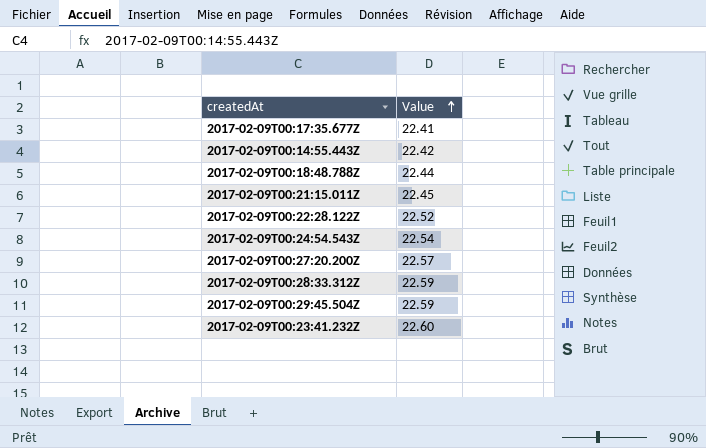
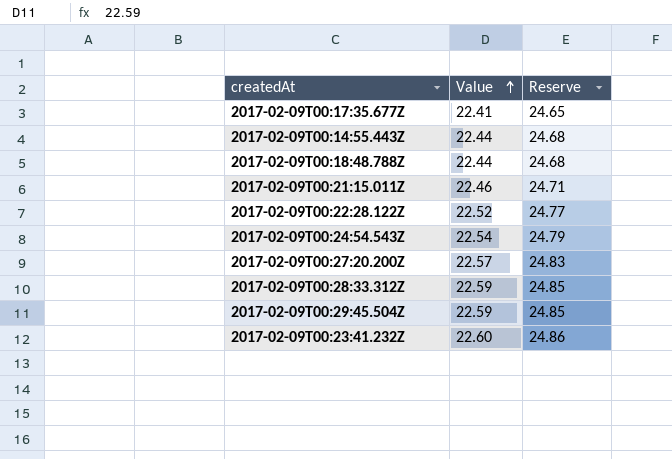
column Reserve | formula: none -> [Value] * 1.1
2017-02-09T00:14:55.443Z | Value: 22.42 -> 22.44
2017-02-09T00:21:15.011Z | Value: 22.45 -> 22.46

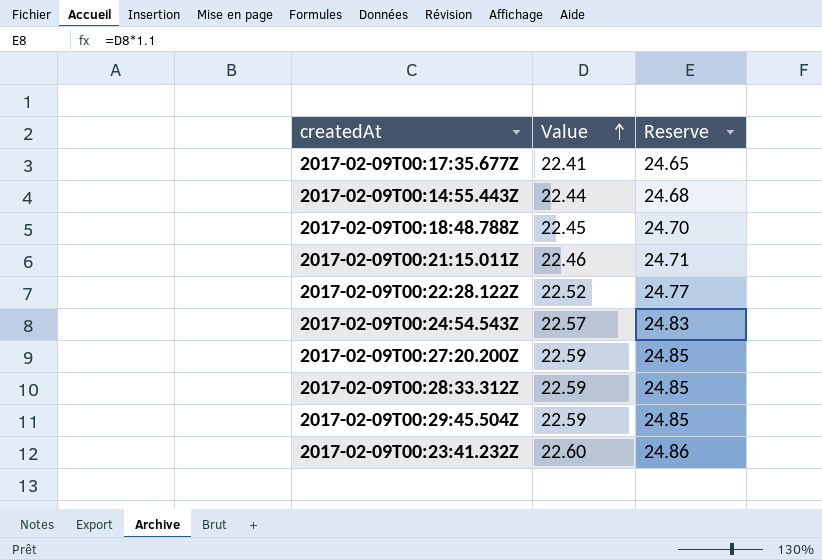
2017-02-09T00:18:48.788Z | Value: 22.44 -> 22.45
2017-02-09T00:18:48.788Z | Reserve: 24.68 -> 24.70
2017-02-09T00:24:54.543Z | Value: 22.54 -> 22.57
2017-02-09T00:24:54.543Z | Reserve: 24.79 -> 24.83
2017-02-09T00:27:20.200Z | Value: 22.57 -> 22.59
2017-02-09T00:27:20.200Z | Reserve: 24.83 -> 24.85

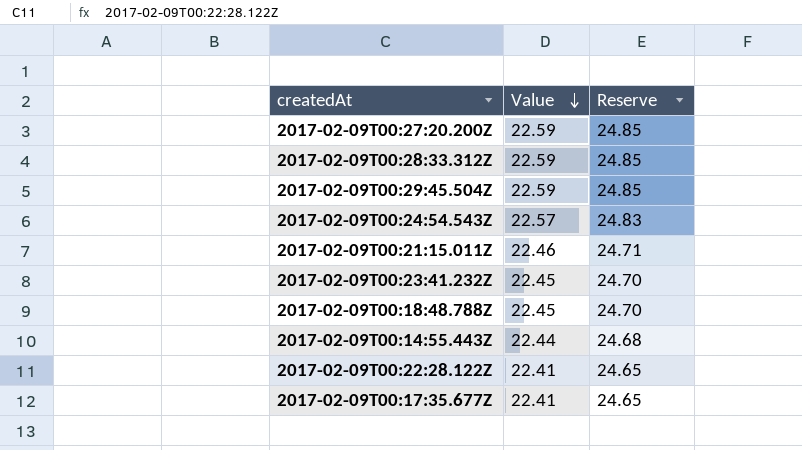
row order: Value ascending -> Value descending
2017-02-09T00:23:41.232Z | Value: 22.60 -> 22.45
2017-02-09T00:23:41.232Z | Reserve: 24.86 -> 24.70
2017-02-09T00:22:28.122Z | Value: 22.52 -> 22.41
2017-02-09T00:22:28.122Z | Reserve: 24.77 -> 24.65

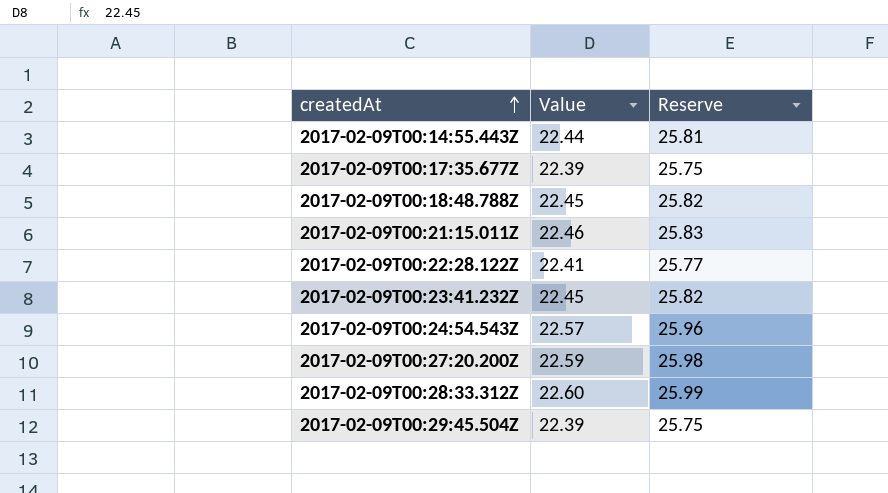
row order: Value descending -> createdAt ascending
column Reserve | formula: [Value] * 1.1 -> [Value] * 1.15
2017-02-09T00:17:35.677Z | Value: 22.41 -> 22.39
2017-02-09T00:28:33.312Z | Value: 22.59 -> 22.60
2017-02-09T00:29:45.504Z | Value: 22.59 -> 22.39

